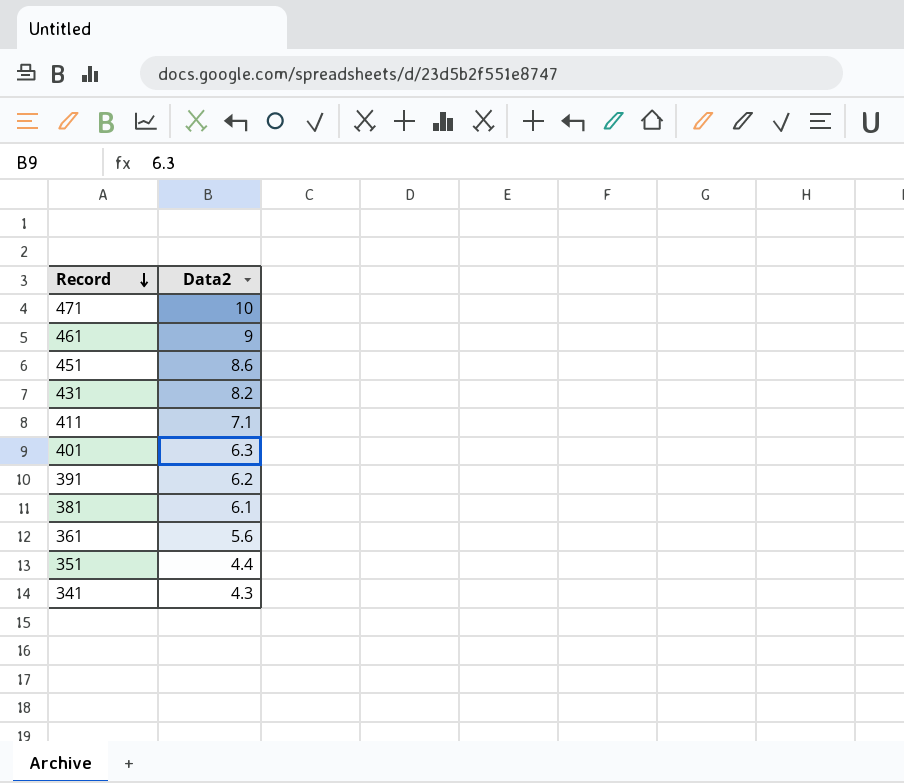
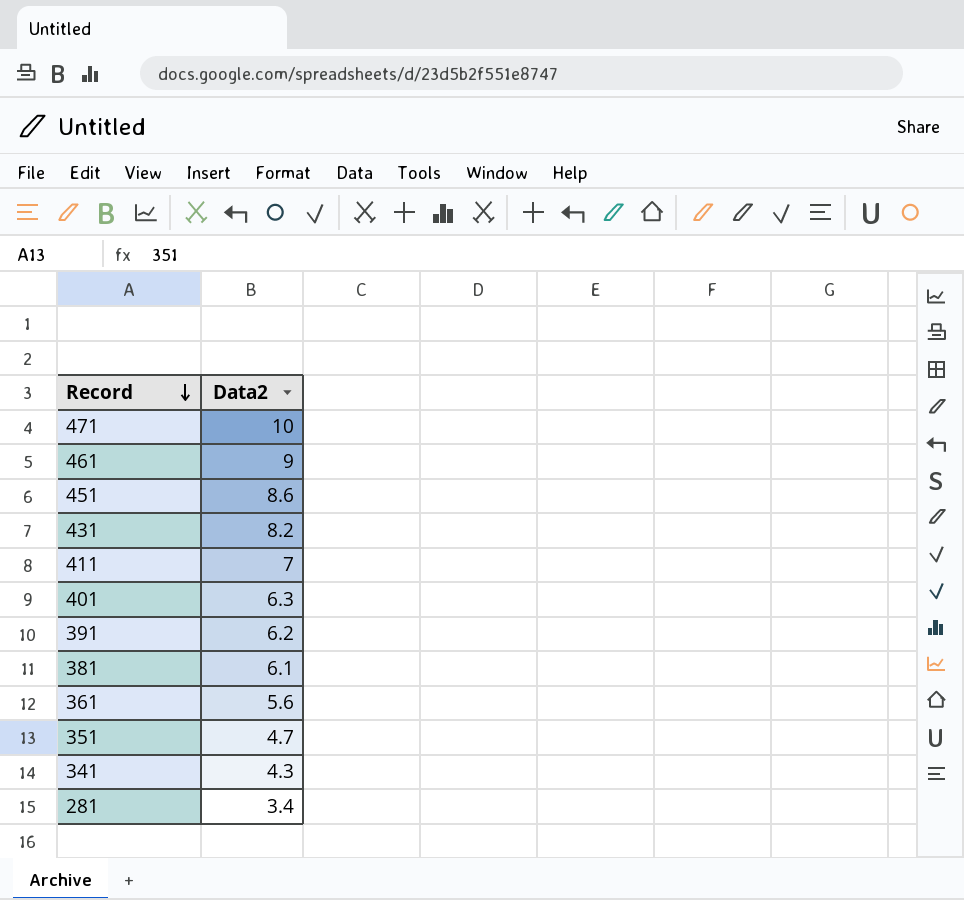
411 | Data2: 7.1 -> 7
351 | Data2: 4.4 -> 4.7
row 281: none -> 3.4

